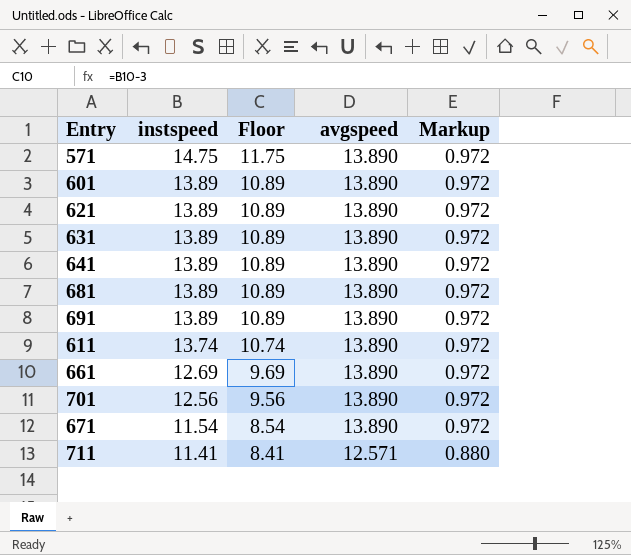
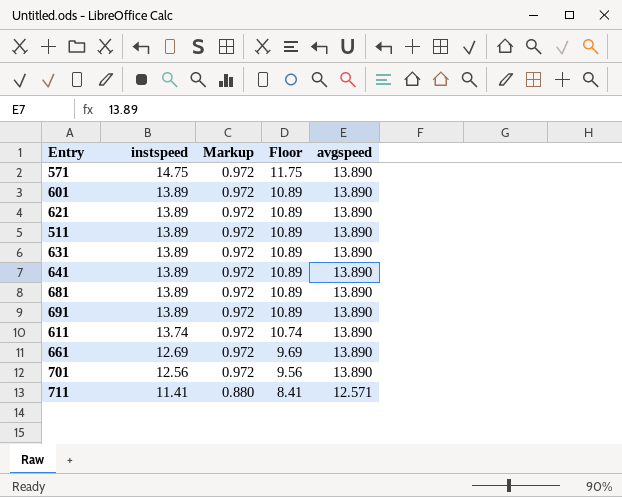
column Markup | position: 5 -> 3
row 671: 11.54 | 8.54 | 13.890 | 0.972 -> none
row 511: none -> 13.89 | 0.972 | 10.89 | 13.890

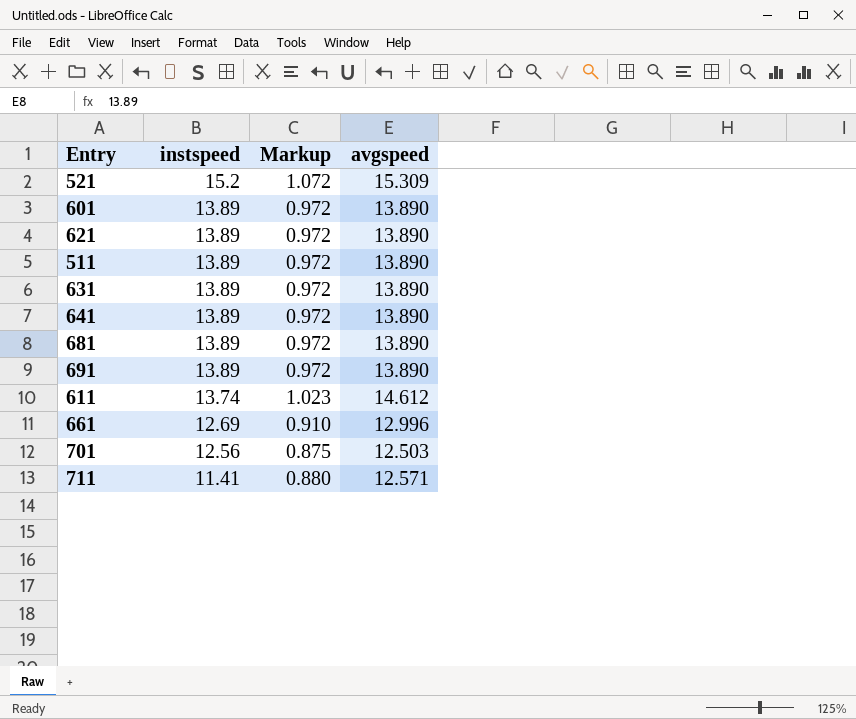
column Floor | formula: [instspeed] - 3 -> none
row 571: 14.75 | 0.972 | 11.75 | 13.890 -> none
row 521: none -> 15.2 | 1.072 | 15.309
611 | Markup: 0.972 -> 1.023
611 | avgspeed: 13.890 -> 14.612
661 | Markup: 0.972 -> 0.910
661 | avgspeed: 13.890 -> 12.996
701 | Markup: 0.972 -> 0.875
701 | avgspeed: 13.890 -> 12.503

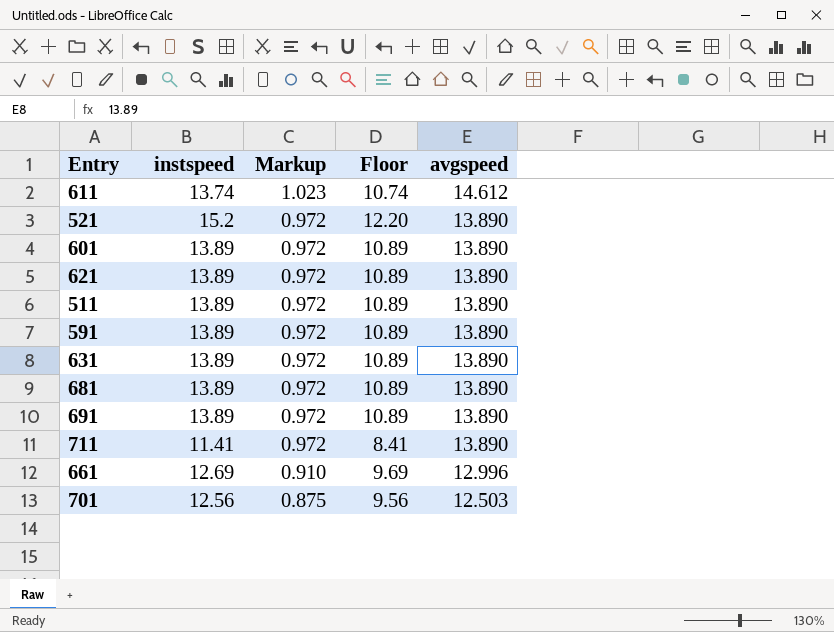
row order: instspeed descending -> Markup descending
column Floor | formula: none -> [instspeed] - 3
row 641: 13.89 | 0.972 | 13.890 -> none
521 | Markup: 1.072 -> 0.972
521 | avgspeed: 15.309 -> 13.890
row 591: none -> 13.89 | 0.972 | 10.89 | 13.890
711 | Markup: 0.880 -> 0.972
711 | avgspeed: 12.571 -> 13.890

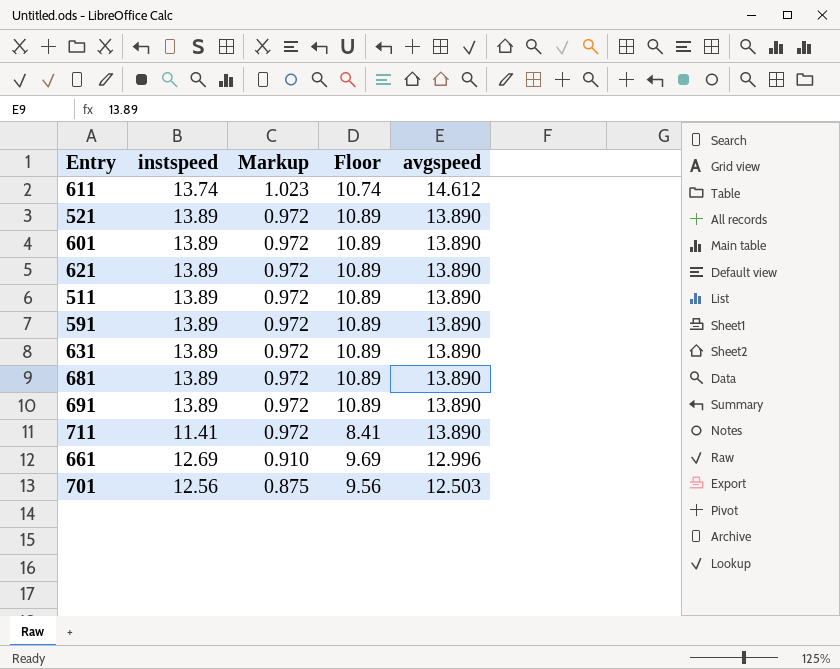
521 | instspeed: 15.2 -> 13.89
521 | Floor: 12.20 -> 10.89

